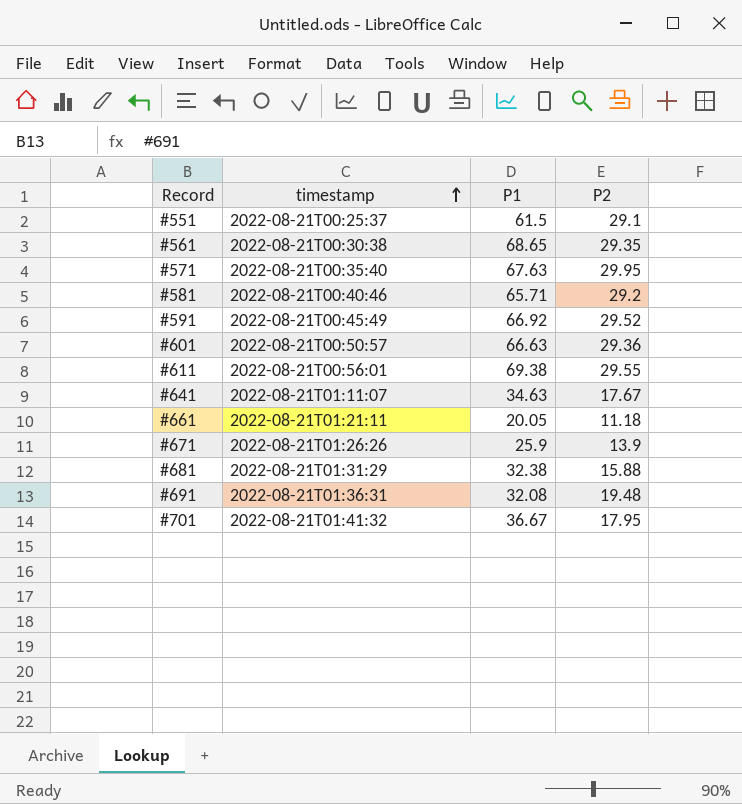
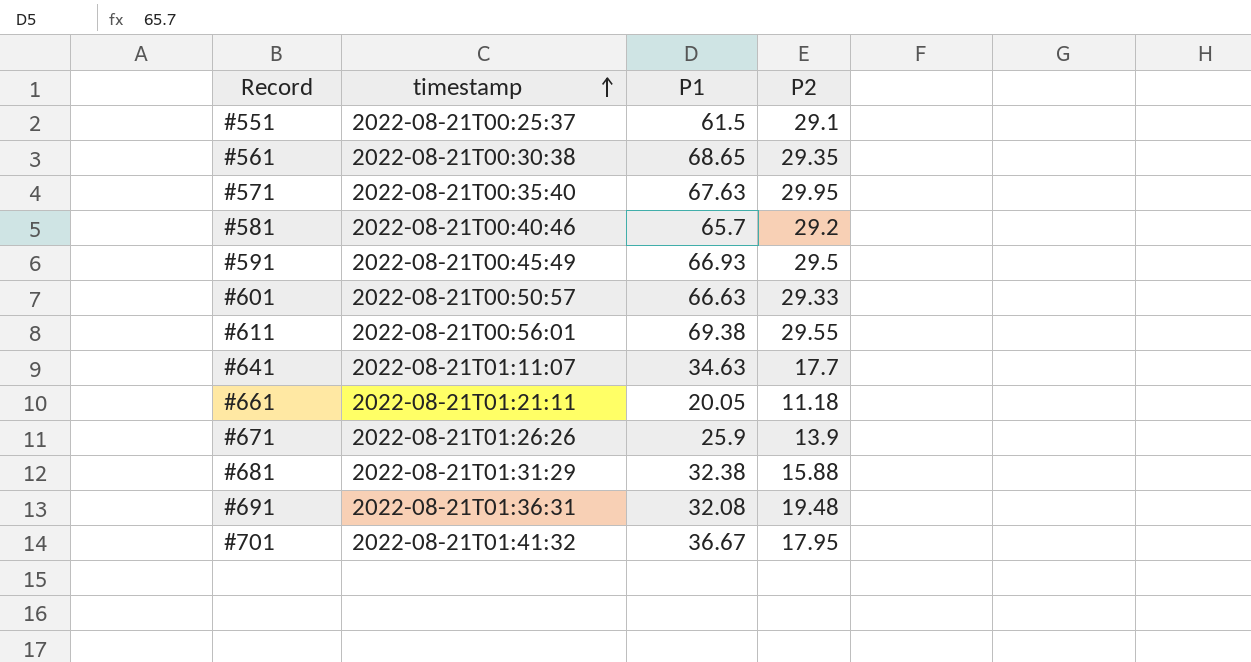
#581 | P1: 65.71 -> 65.7
#591 | P1: 66.92 -> 66.93
#591 | P2: 29.52 -> 29.5
#601 | P2: 29.36 -> 29.33
#641 | P2: 17.67 -> 17.7

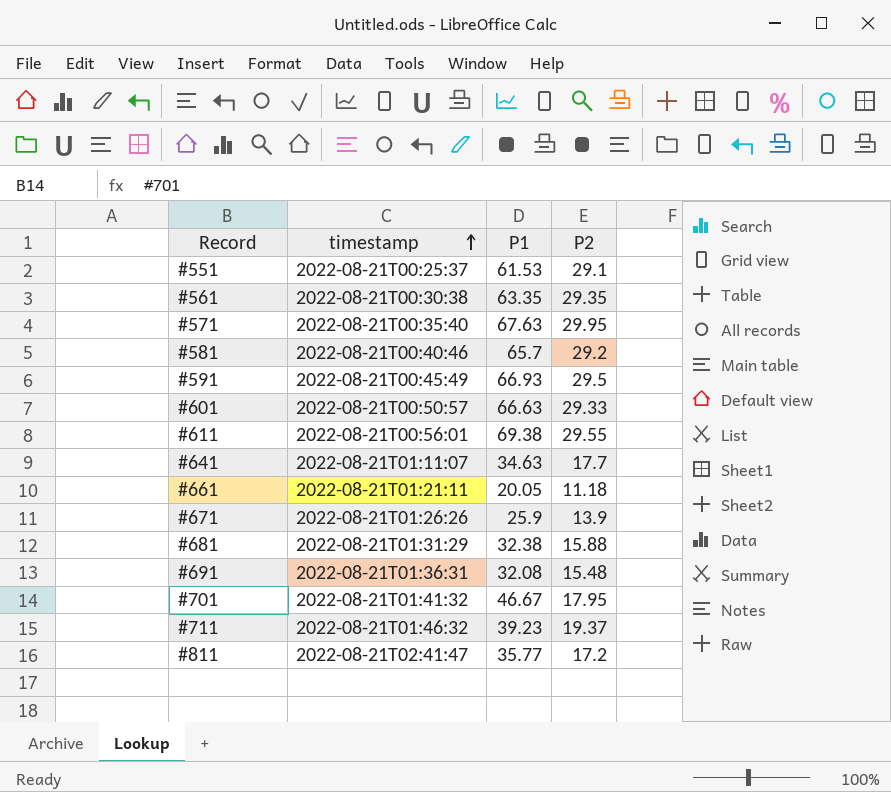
#551 | P1: 61.5 -> 61.53
#561 | P1: 68.65 -> 63.35
#691 | P2: 19.48 -> 15.48
#701 | P1: 36.67 -> 46.67
row #711: none -> 2022-08-21T01:46:32 | 39.23 | 19.37
row #811: none -> 2022-08-21T02:41:47 | 35.77 | 17.2

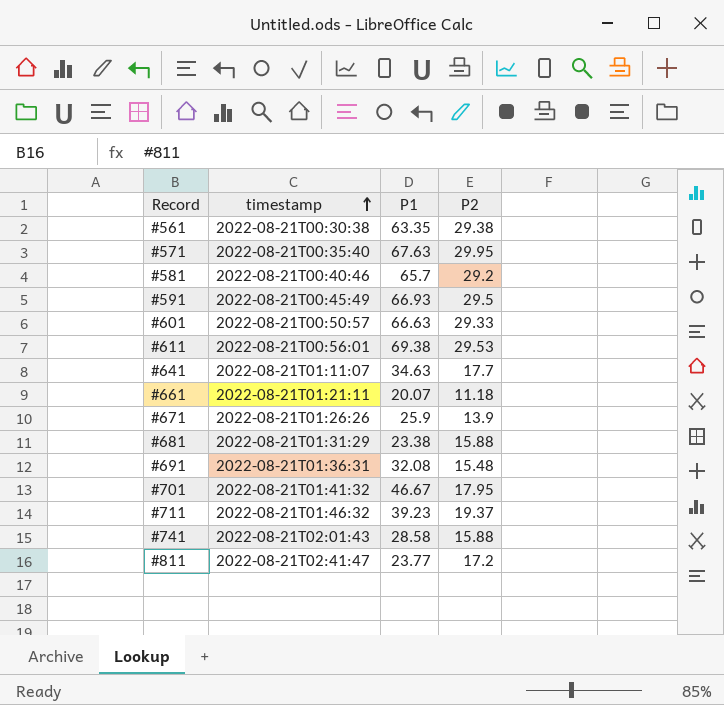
row #551: 2022-08-21T00:25:37 | 61.53 | 29.1 -> none
#561 | P2: 29.35 -> 29.38
#611 | P2: 29.55 -> 29.53
#661 | P1: 20.05 -> 20.07
#681 | P1: 32.38 -> 23.38
row #741: none -> 2022-08-21T02:01:43 | 28.58 | 15.88
#811 | P1: 35.77 -> 23.77

